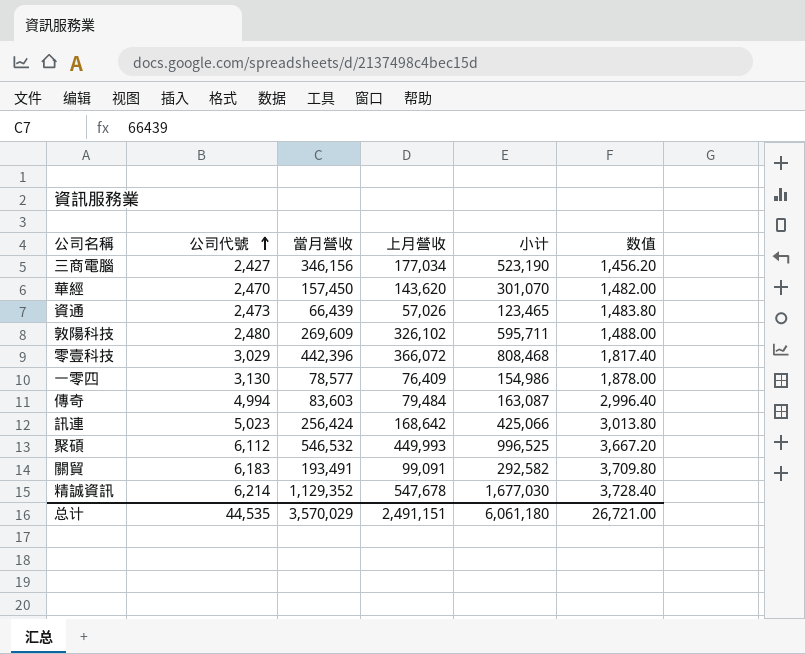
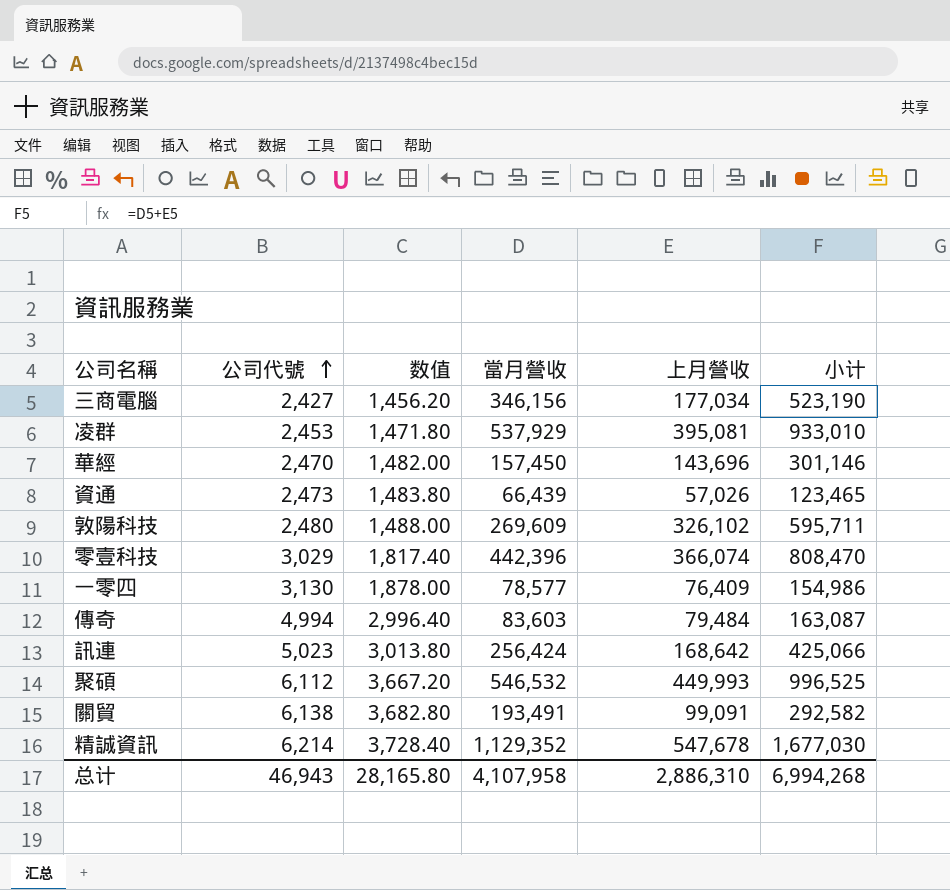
column 数值 | position: 6 -> 3
row 凌群: none -> 2,453 | 1,471.80 | 537,929 | 395,081 | 933,010
華經 | 上月營收: 143,620 -> 143,696
華經 | 小计: 301,070 -> 301,146
零壹科技 | 上月營收: 366,072 -> 366,074
零壹科技 | 小计: 808,468 -> 808,470
關貿 | 公司代號: 6,183 -> 6,138
關貿 | 数值: 3,709.80 -> 3,682.80
总计 | 公司代號: 44,535 -> 46,943
总计 | 数值: 26,721.00 -> 28,165.80
总计 | 當月營收: 3,570,029 -> 4,107,958
总计 | 上月營收: 2,491,151 -> 2,886,310
总计 | 小计: 6,061,180 -> 6,994,268

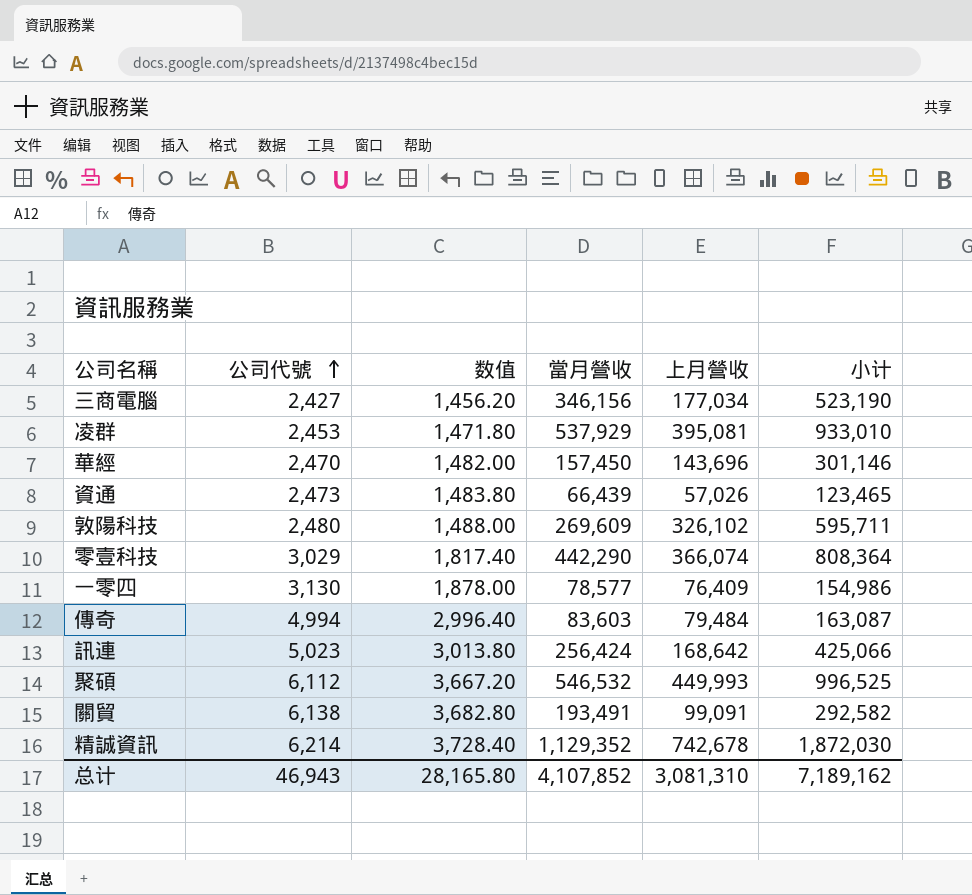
零壹科技 | 當月營收: 442,396 -> 442,290
零壹科技 | 小计: 808,470 -> 808,364
精誠資訊 | 上月營收: 547,678 -> 742,678
精誠資訊 | 小计: 1,677,030 -> 1,872,030
总计 | 當月營收: 4,107,958 -> 4,107,852
总计 | 上月營收: 2,886,310 -> 3,081,310
总计 | 小计: 6,994,268 -> 7,189,162

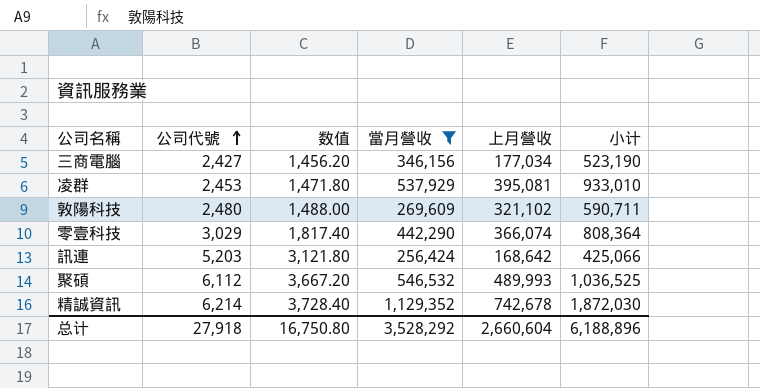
filter: none -> 當月營收 >= 256,424
敦陽科技 | 上月營收: 326,102 -> 321,102
敦陽科技 | 小计: 595,711 -> 590,711
訊連 | 公司代號: 5,023 -> 5,203
訊連 | 数值: 3,013.80 -> 3,121.80
聚碩 | 上月營收: 449,993 -> 489,993
聚碩 | 小计: 996,525 -> 1,036,525
总计 | 公司代號: 46,943 -> 27,918
总计 | 数值: 28,165.80 -> 16,750.80
总计 | 當月營收: 4,107,852 -> 3,528,292
总计 | 上月營收: 3,081,310 -> 2,660,604
总计 | 小计: 7,189,162 -> 6,188,896

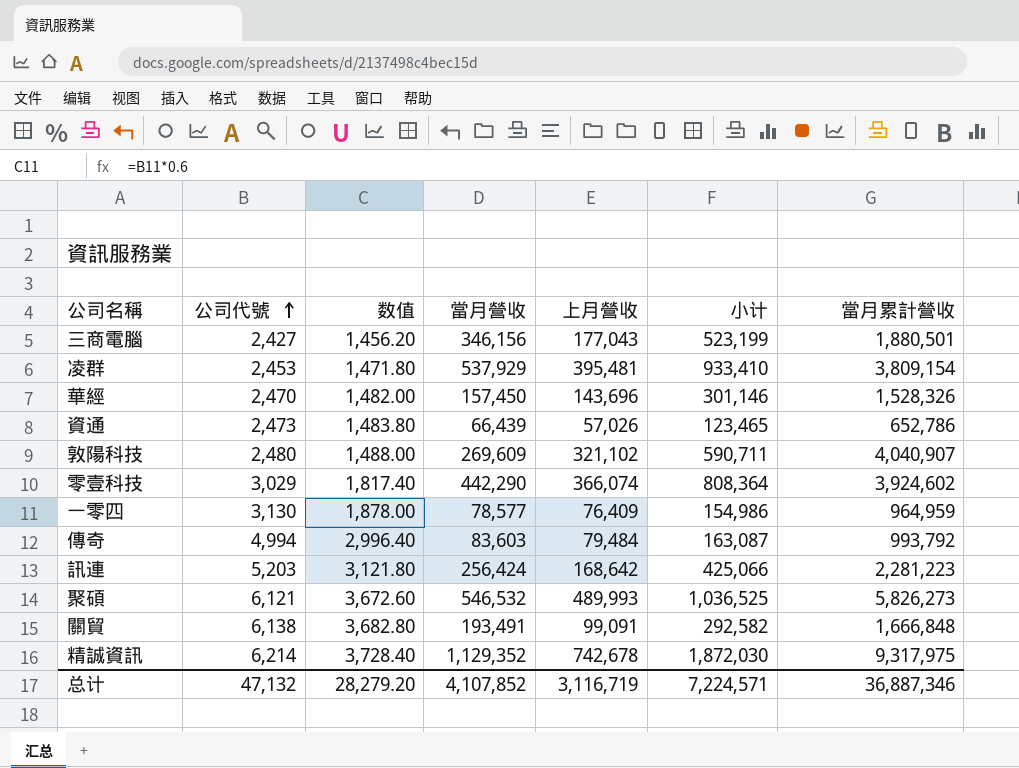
filter: 當月營收 >= 256,424 -> none
column 當月累計營收 | position: none -> 7
三商電腦 | 上月營收: 177,034 -> 177,043
三商電腦 | 小计: 523,190 -> 523,199
凌群 | 上月營收: 395,081 -> 395,481
凌群 | 小计: 933,010 -> 933,410
聚碩 | 公司代號: 6,112 -> 6,121
聚碩 | 数值: 3,667.20 -> 3,672.60
总计 | 公司代號: 27,918 -> 47,132
总计 | 数值: 16,750.80 -> 28,279.20
总计 | 當月營收: 3,528,292 -> 4,107,852
总计 | 上月營收: 2,660,604 -> 3,116,719
总计 | 小计: 6,188,896 -> 7,224,571

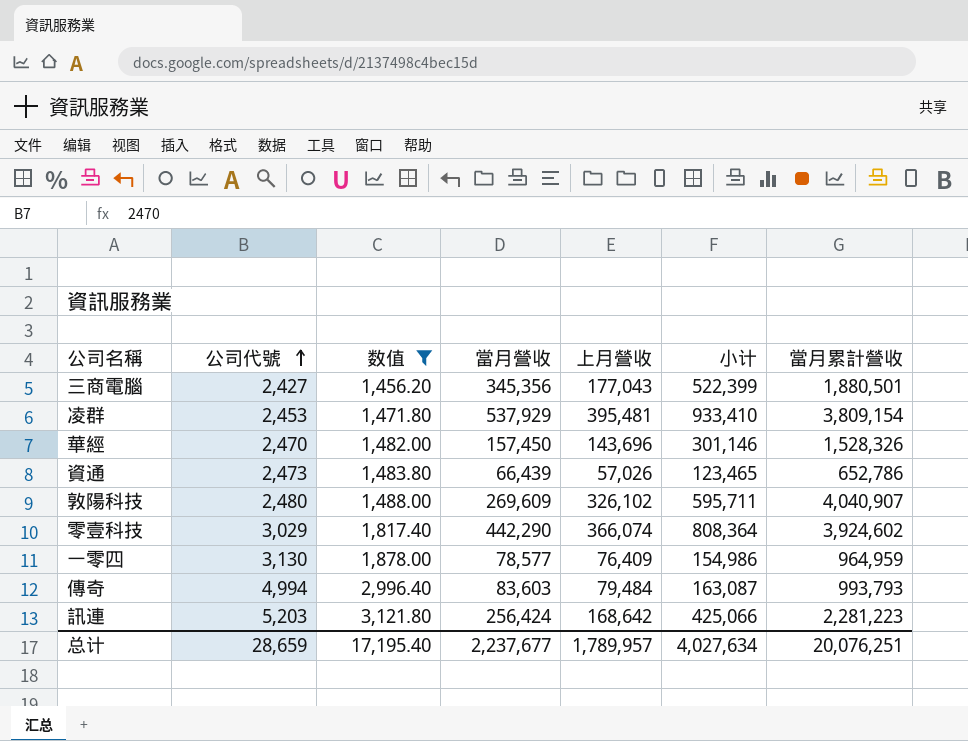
filter: none -> 数值 <= 3,121.80
三商電腦 | 當月營收: 346,156 -> 345,356
三商電腦 | 小计: 523,199 -> 522,399
敦陽科技 | 上月營收: 321,102 -> 326,102
敦陽科技 | 小计: 590,711 -> 595,711
傳奇 | 當月累計營收: 993,792 -> 993,793
总计 | 公司代號: 47,132 -> 28,659
总计 | 数值: 28,279.20 -> 17,195.40
总计 | 當月營收: 4,107,852 -> 2,237,677
总计 | 上月營收: 3,116,719 -> 1,789,957
总计 | 小计: 7,224,571 -> 4,027,634
总计 | 當月累計營收: 36,887,346 -> 20,076,251

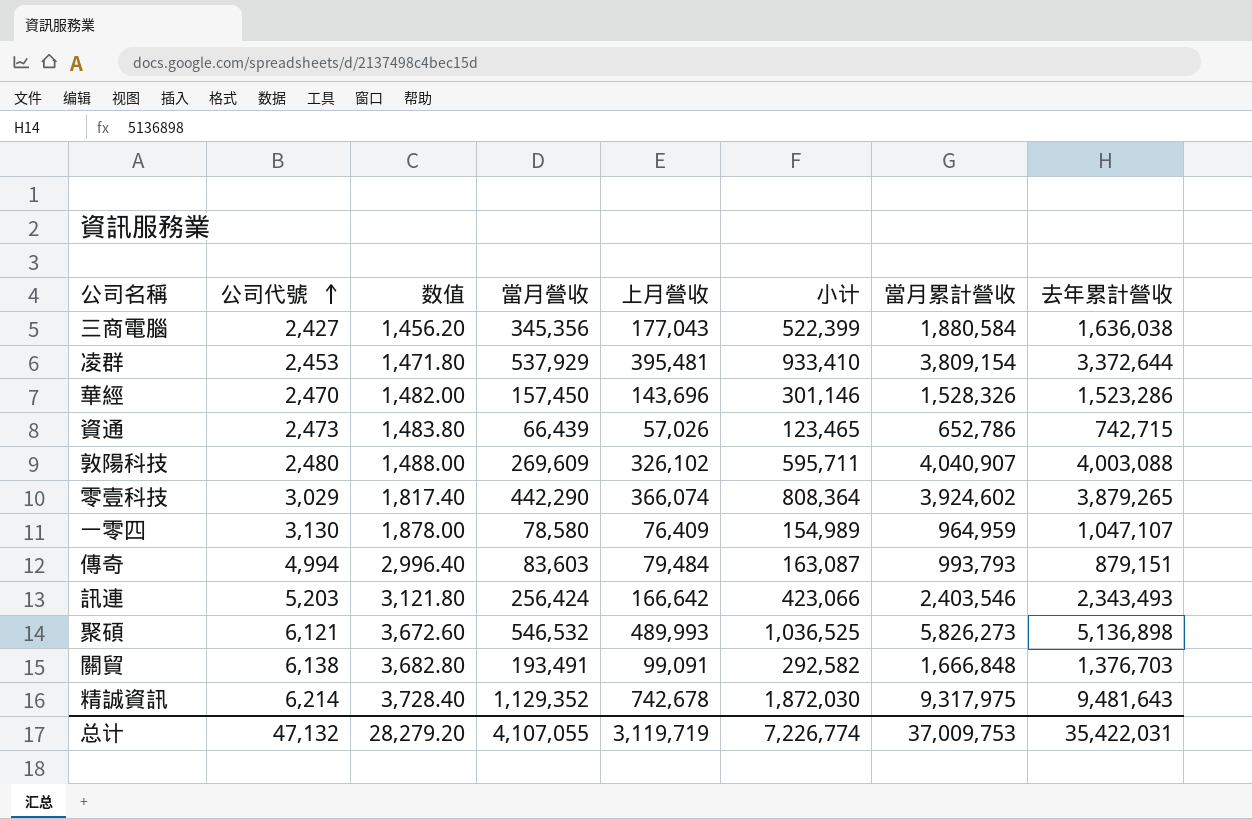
filter: 数值 <= 3,121.80 -> none
column 去年累計營收 | position: none -> 8
三商電腦 | 當月累計營收: 1,880,501 -> 1,880,584
一零四 | 當月營收: 78,577 -> 78,580
一零四 | 小计: 154,986 -> 154,989
訊連 | 上月營收: 168,642 -> 166,642
訊連 | 小计: 425,066 -> 423,066
訊連 | 當月累計營收: 2,281,223 -> 2,403,546
总计 | 公司代號: 28,659 -> 47,132
总计 | 数值: 17,195.40 -> 28,279.20
总计 | 當月營收: 2,237,677 -> 4,107,055
总计 | 上月營收: 1,789,957 -> 3,119,719
总计 | 小计: 4,027,634 -> 7,226,774
总计 | 當月累計營收: 20,076,251 -> 37,009,753

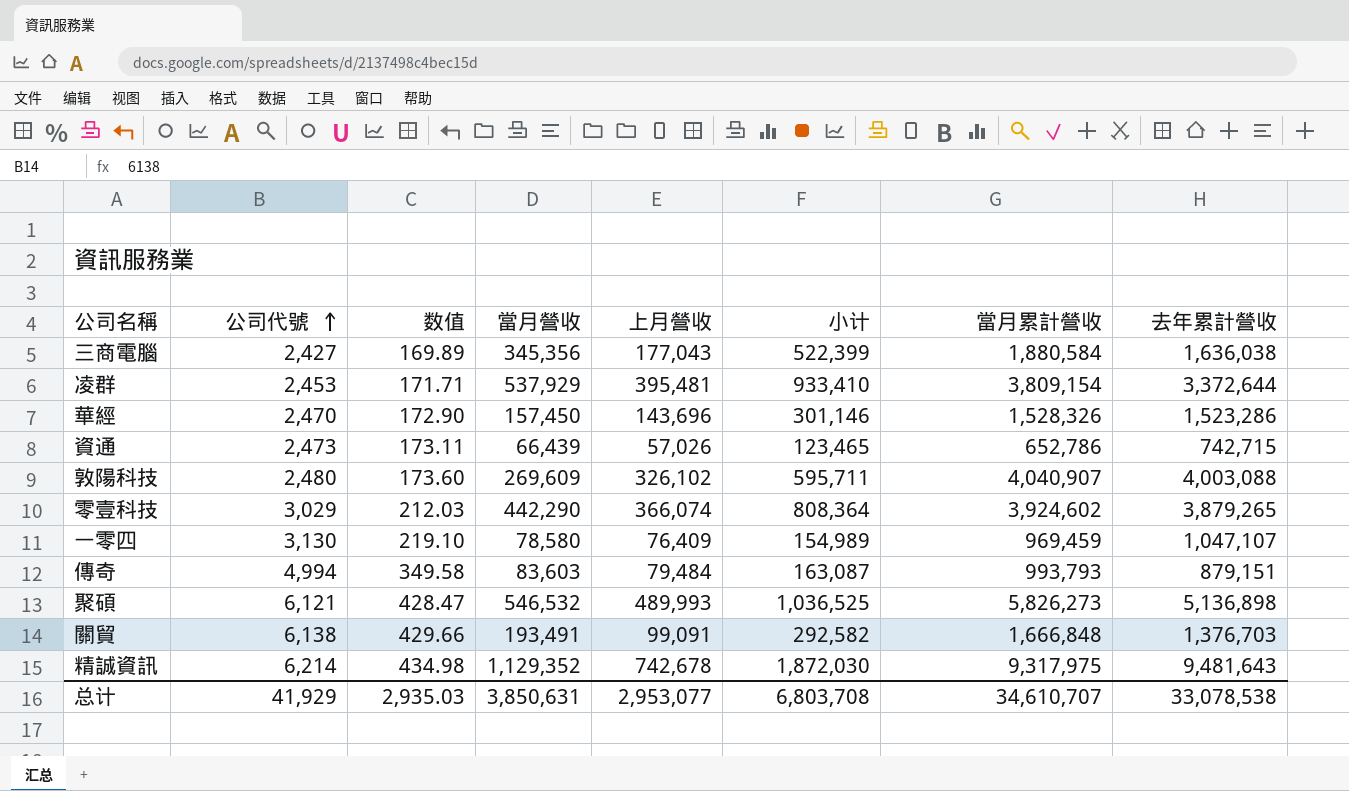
column 数值 | formula: [公司代號] * 0.6 -> [公司代號] * 0.07
row 訊連: 5,203 | 3,121.80 | 256,424 | 166,642 | 423,066 | 2,403,546 | 2,343,493 -> none
一零四 | 當月累計營收: 964,959 -> 969,459
总计 | 公司代號: 47,132 -> 41,929
总计 | 数值: 28,279.20 -> 2,935.03
总计 | 當月營收: 4,107,055 -> 3,850,631
总计 | 上月營收: 3,119,719 -> 2,953,077
总计 | 小计: 7,226,774 -> 6,803,708
总计 | 當月累計營收: 37,009,753 -> 34,610,707
总计 | 去年累計營收: 35,422,031 -> 33,078,538

